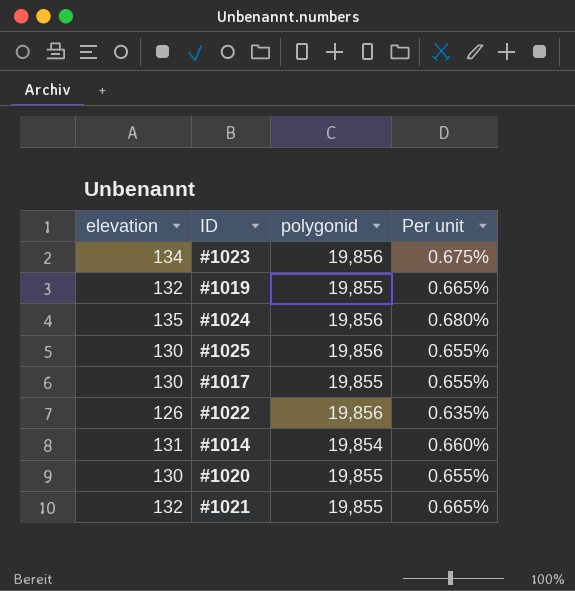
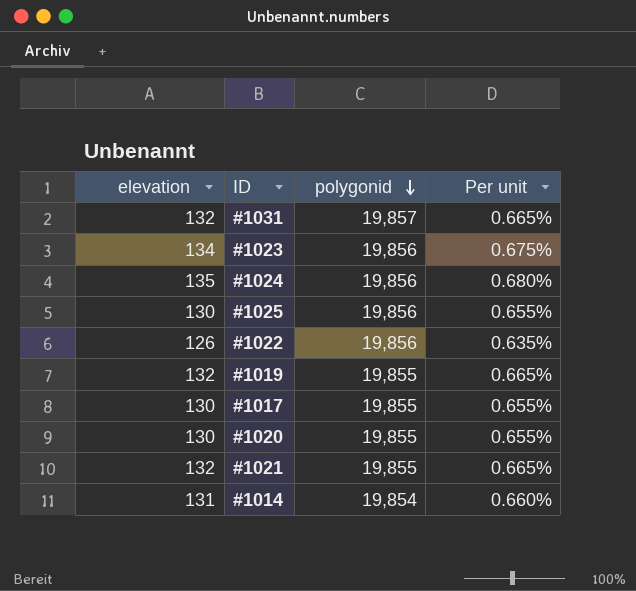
row order: none -> polygonid descending
row #1031: none -> 132 | 19,857 | 0.665%

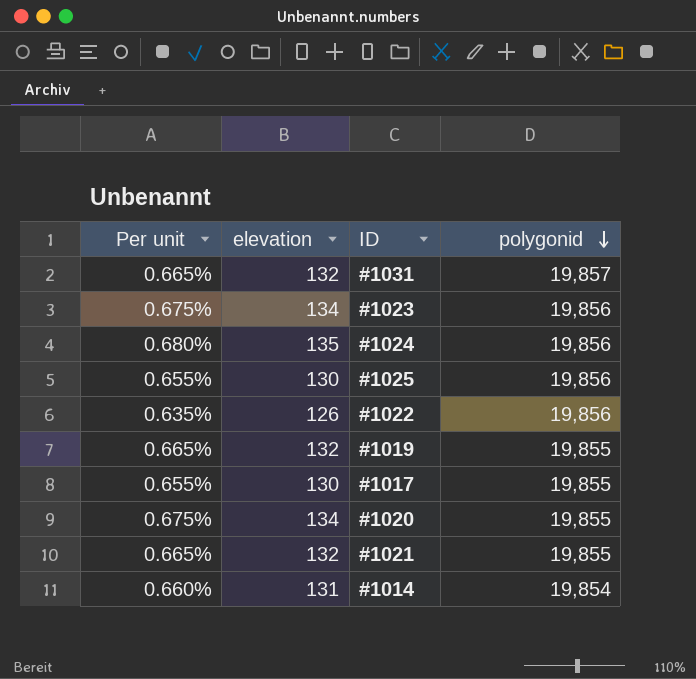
column Per unit | position: 4 -> 1
#1020 | Per unit: 0.655% -> 0.675%
#1020 | elevation: 130 -> 134

